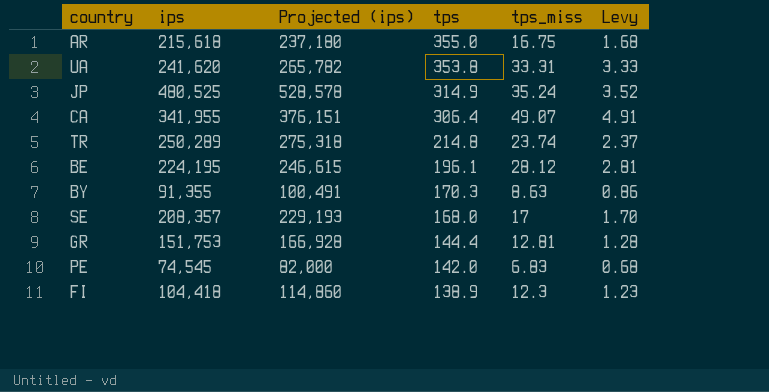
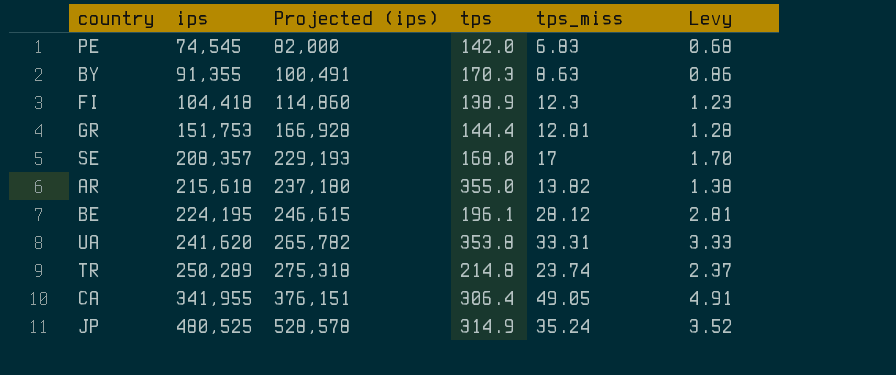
row order: tps descending -> ips ascending
AR | tps_miss: 16.75 -> 13.82
AR | Levy: 1.68 -> 1.38
CA | tps_miss: 49.07 -> 49.05

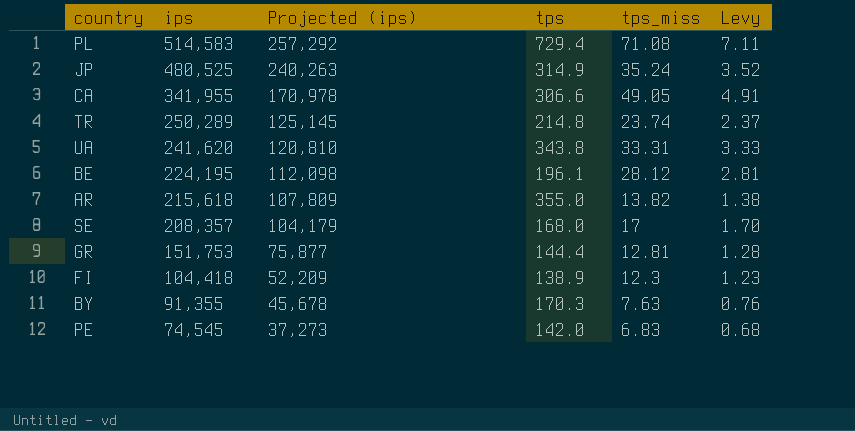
row order: ips ascending -> ips descending
column Projected (ips) | formula: [ips] * 1.1 -> [ips] * 0.5
row PL: none -> 514,583 | 257,292 | 729.4 | 71.08 | 7.11
CA | tps: 306.4 -> 306.6
UA | tps: 353.8 -> 343.8
BY | tps_miss: 8.63 -> 7.63
BY | Levy: 0.86 -> 0.76

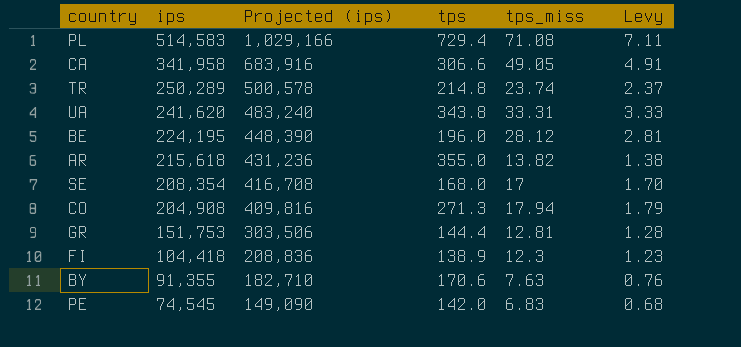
column Projected (ips) | formula: [ips] * 0.5 -> [ips] * 2
row JP: 480,525 | 240,263 | 314.9 | 35.24 | 3.52 -> none
CA | ips: 341,955 -> 341,958
BE | tps: 196.1 -> 196.0
SE | ips: 208,357 -> 208,354
row CO: none -> 204,908 | 409,816 | 271.3 | 17.94 | 1.79
BY | tps: 170.3 -> 170.6

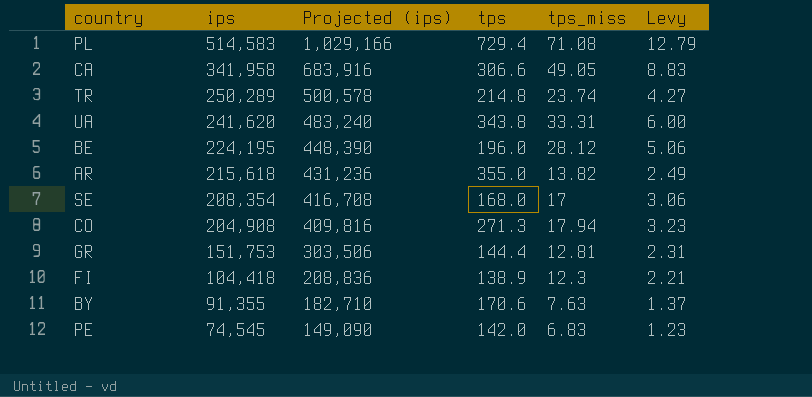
column Levy | formula: [tps_miss] * 0.1 -> [tps_miss] * 0.18

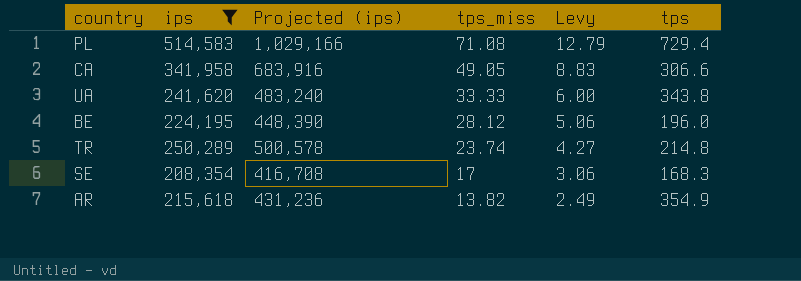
filter: none -> ips >= 208,354
row order: ips descending -> tps_miss descending
column tps | position: 4 -> 6
UA | tps_miss: 33.31 -> 33.33
SE | tps: 168.0 -> 168.3
AR | tps: 355.0 -> 354.9

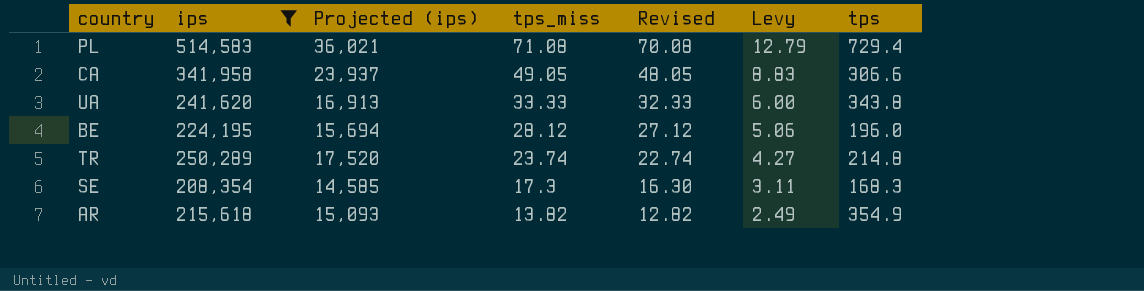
column Projected (ips) | formula: [ips] * 2 -> [ips] * 0.07
column Revised | formula: none -> [tps_miss] - 1
SE | tps_miss: 17 -> 17.3
SE | Levy: 3.06 -> 3.11

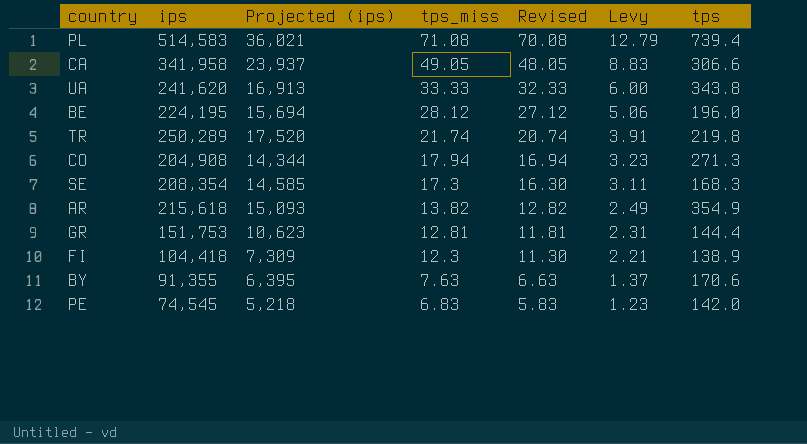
filter: ips >= 208,354 -> none
PL | tps: 729.4 -> 739.4
TR | tps_miss: 23.74 -> 21.74
TR | Revised: 22.74 -> 20.74
TR | Levy: 4.27 -> 3.91
TR | tps: 214.8 -> 219.8

